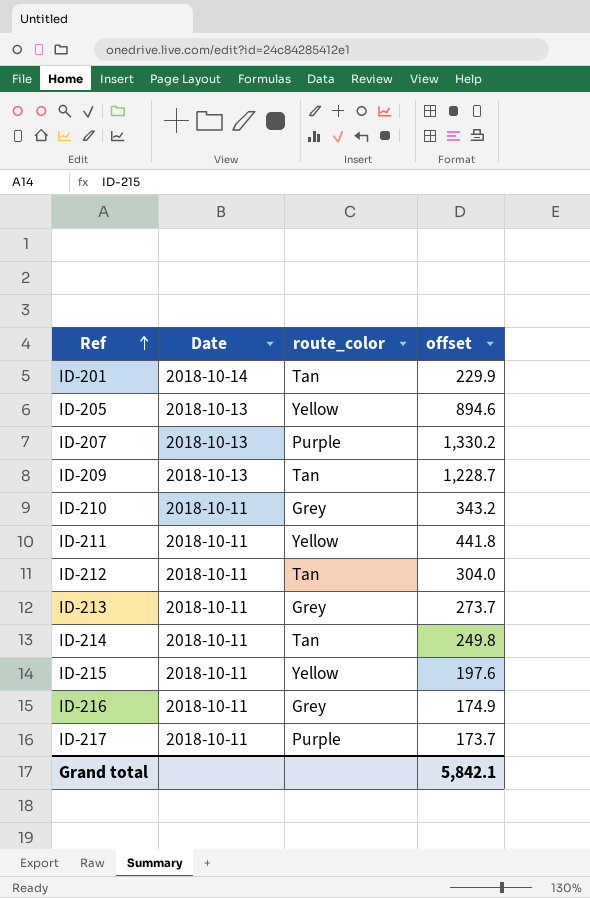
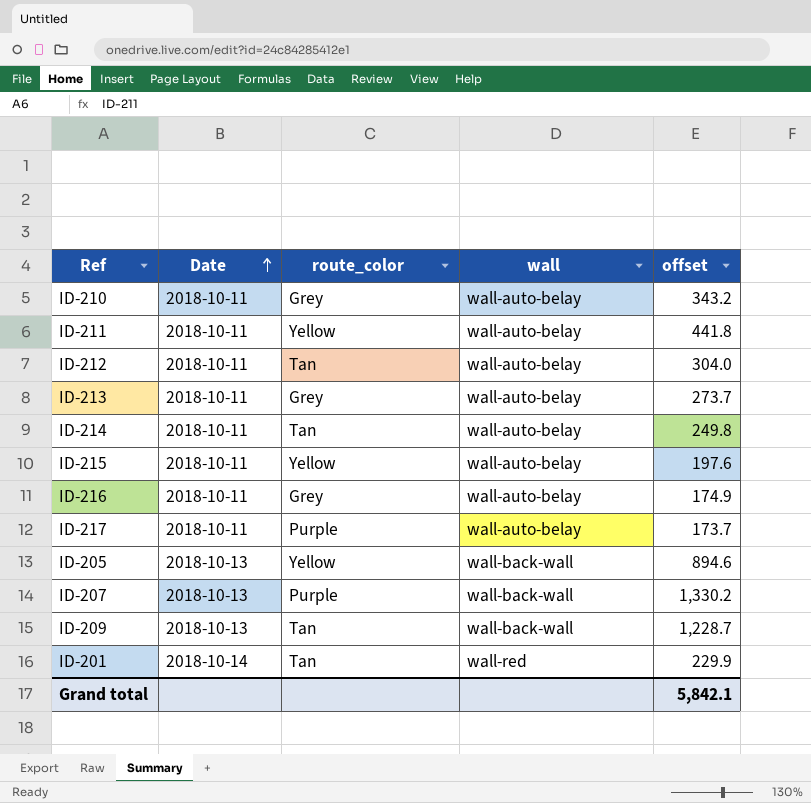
row order: Ref ascending -> Date ascending
column wall | position: none -> 4

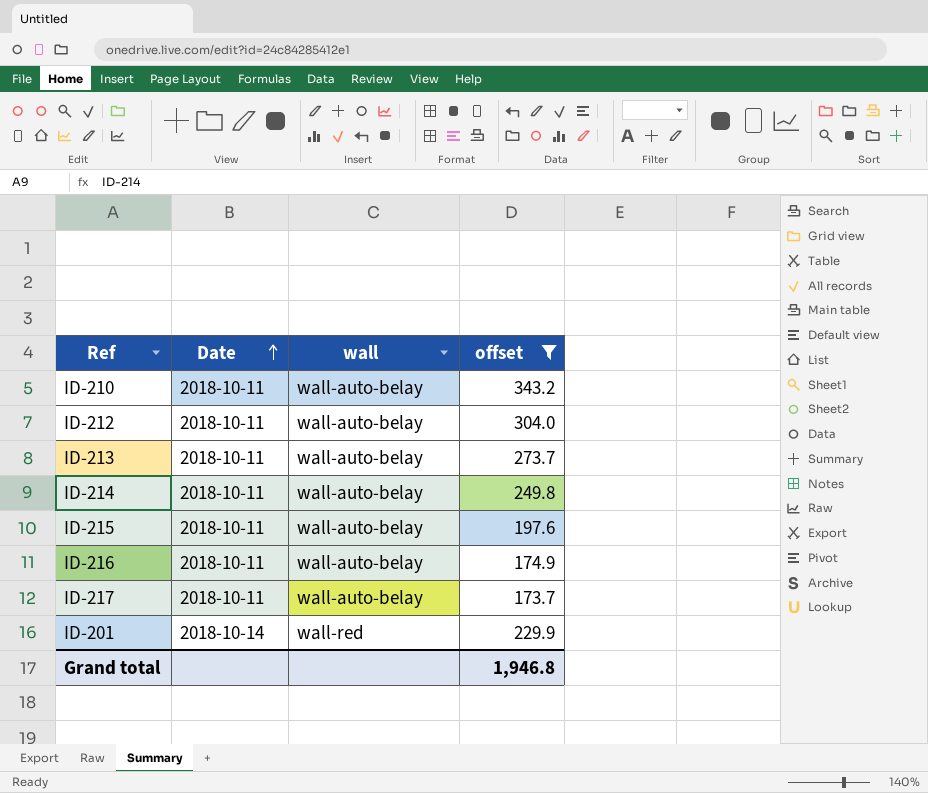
filter: none -> offset <= 343.2
column route_color | position: 3 -> none
Grand total | offset: 5,842.1 -> 1,946.8

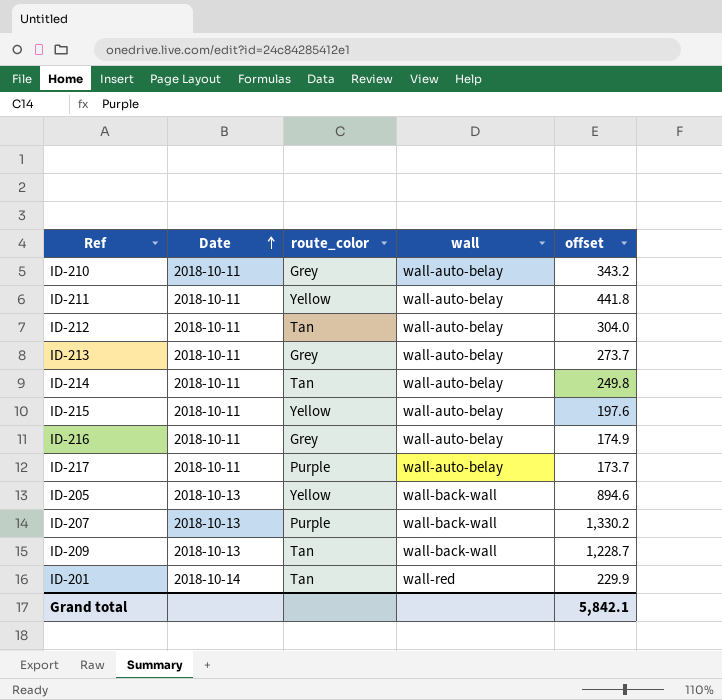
filter: offset <= 343.2 -> none
column route_color | position: none -> 3
Grand total | offset: 1,946.8 -> 5,842.1

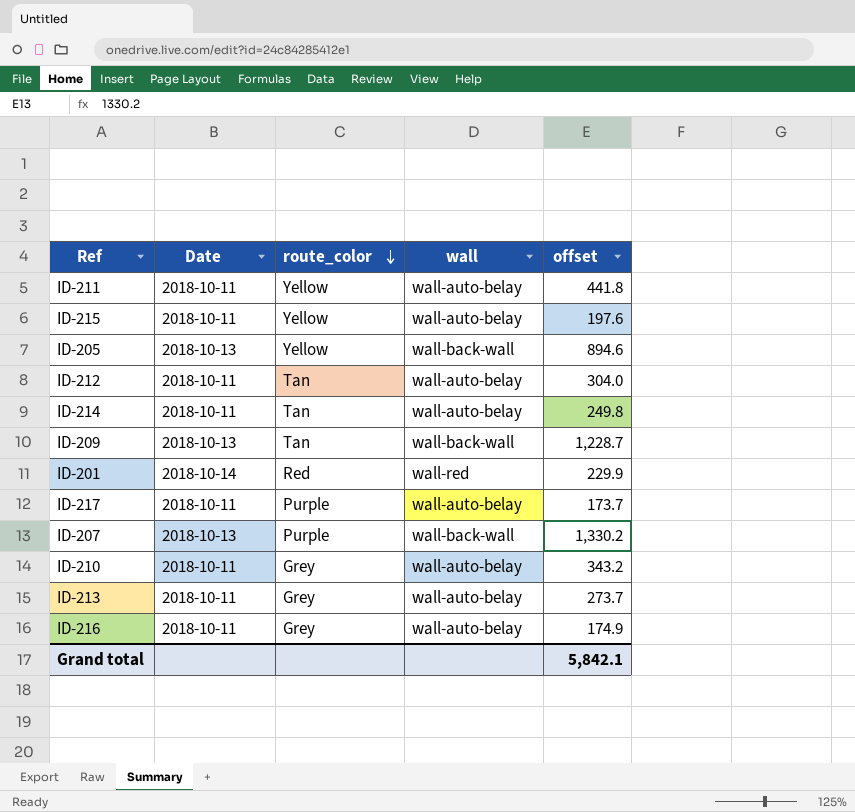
row order: Date ascending -> route_color descending
ID-201 | route_color: Tan -> Red

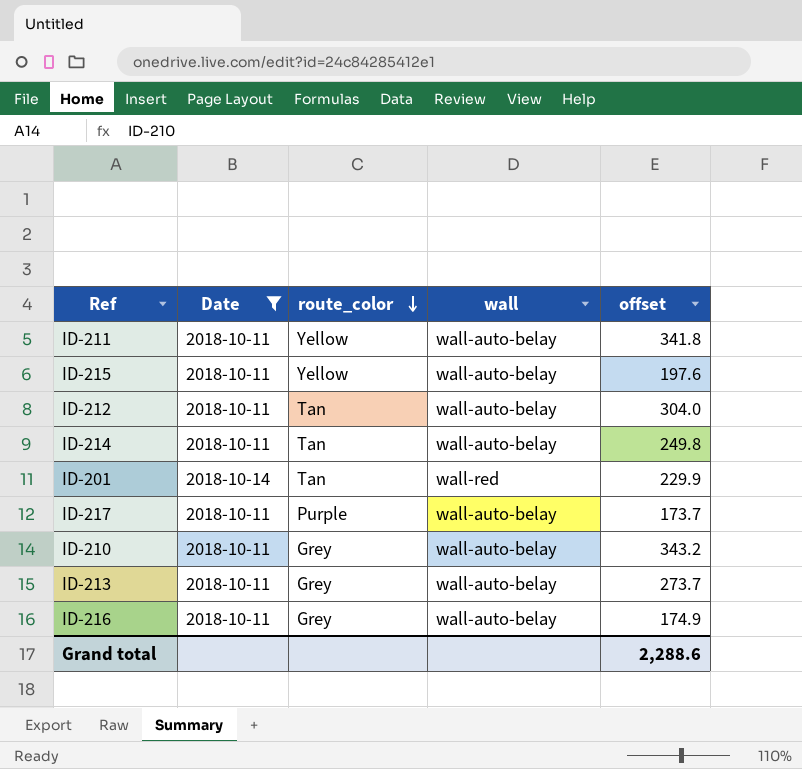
filter: none -> Date != 2018-10-13
ID-211 | offset: 441.8 -> 341.8
ID-201 | route_color: Red -> Tan
Grand total | offset: 5,842.1 -> 2,288.6

